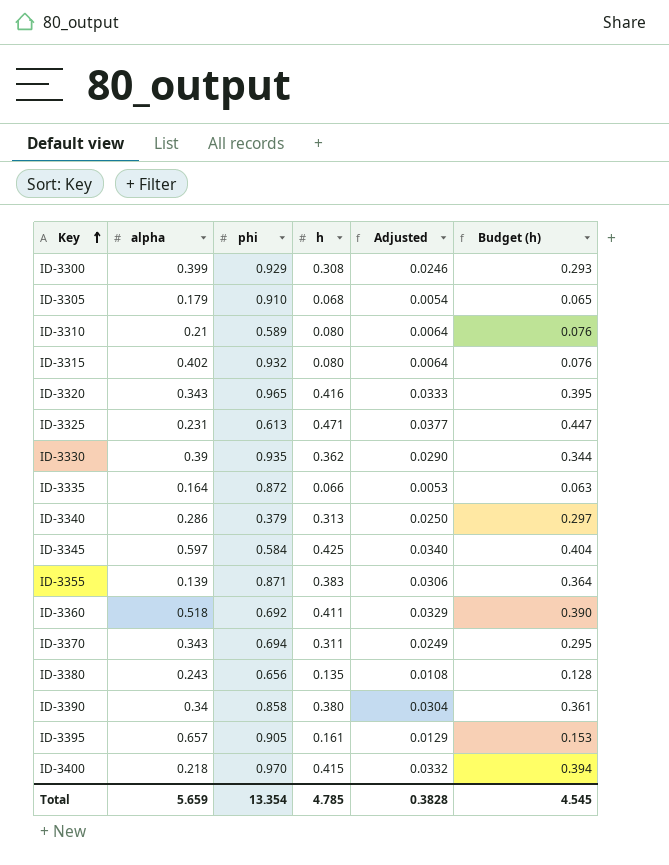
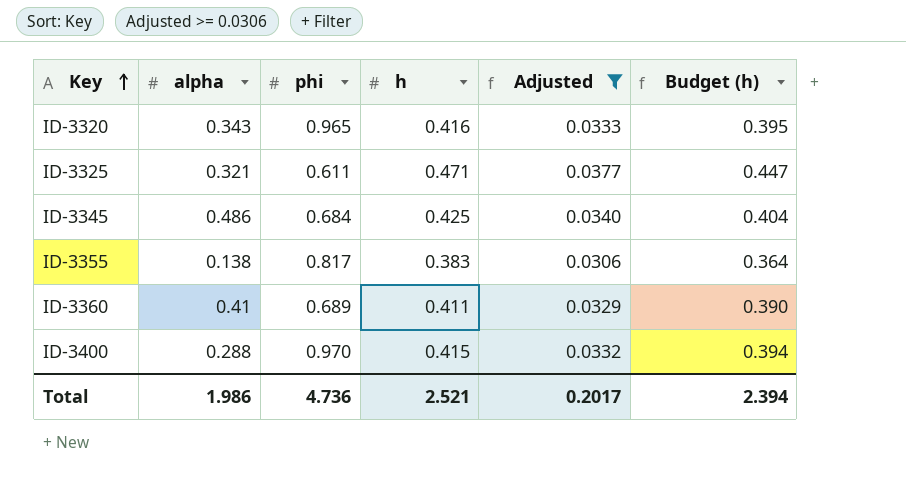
filter: none -> Adjusted >= 0.0306
ID-3325 | alpha: 0.231 -> 0.321
ID-3325 | phi: 0.613 -> 0.611
ID-3345 | alpha: 0.597 -> 0.486
ID-3345 | phi: 0.584 -> 0.684
ID-3355 | alpha: 0.139 -> 0.138
ID-3355 | phi: 0.871 -> 0.817
ID-3360 | alpha: 0.518 -> 0.41
ID-3360 | phi: 0.692 -> 0.689
ID-3400 | alpha: 0.218 -> 0.288
Total | alpha: 5.659 -> 1.986
Total | phi: 13.354 -> 4.736
Total | h: 4.785 -> 2.521
Total | Adjusted: 0.3828 -> 0.2017
Total | Budget (h): 4.545 -> 2.394

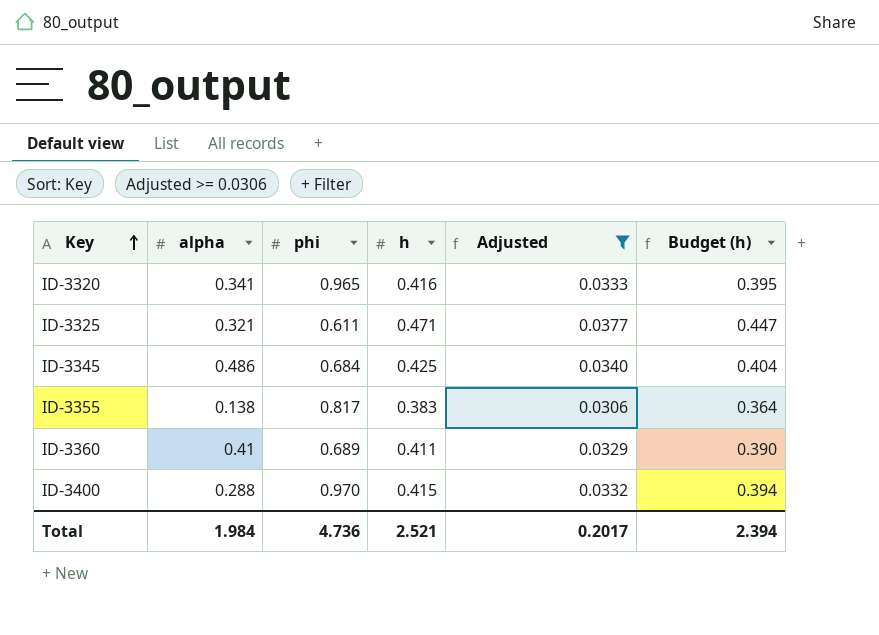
ID-3320 | alpha: 0.343 -> 0.341
Total | alpha: 1.986 -> 1.984

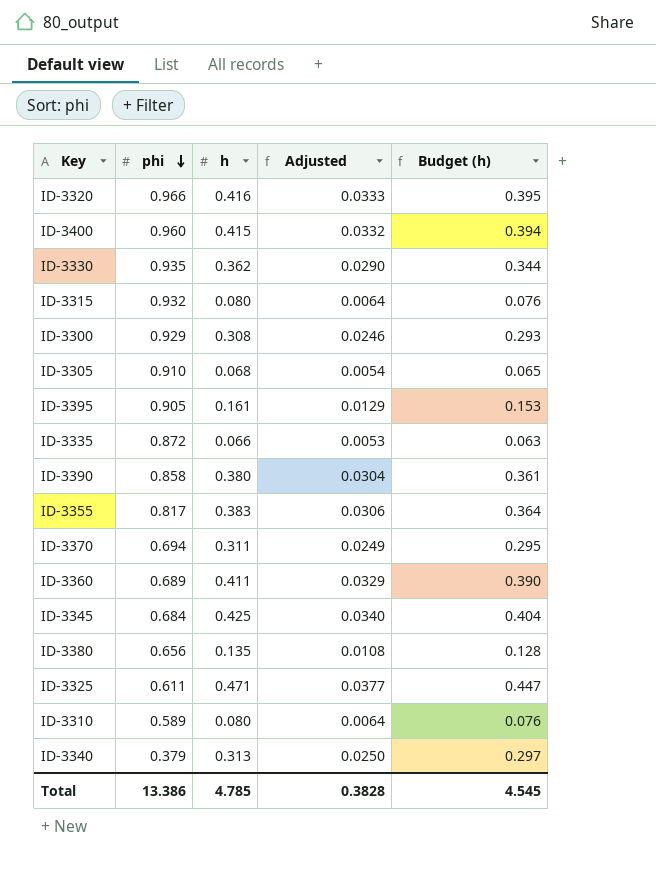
filter: Adjusted >= 0.0306 -> none
row order: Key ascending -> phi descending
column alpha | position: 2 -> none
ID-3320 | phi: 0.965 -> 0.966
ID-3400 | phi: 0.970 -> 0.960
Total | phi: 4.736 -> 13.386
Total | h: 2.521 -> 4.785
Total | Adjusted: 0.2017 -> 0.3828
Total | Budget (h): 2.394 -> 4.545

